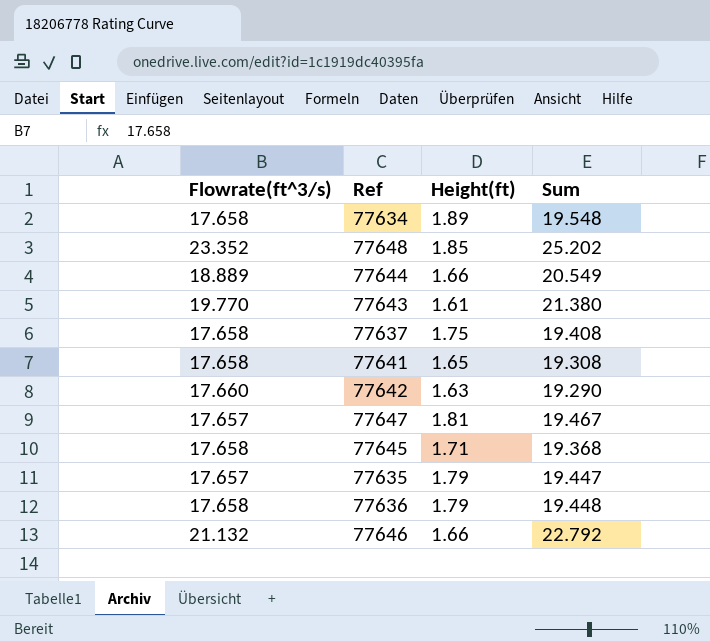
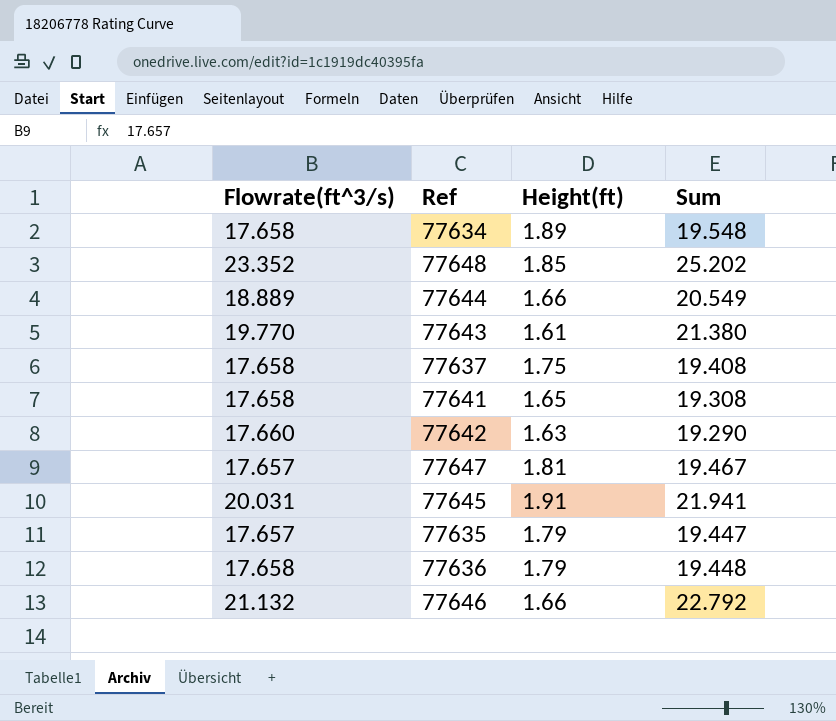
77645 | Flowrate(ft^3/s): 17.658 -> 20.031
77645 | Height(ft): 1.71 -> 1.91
77645 | Sum: 19.368 -> 21.941

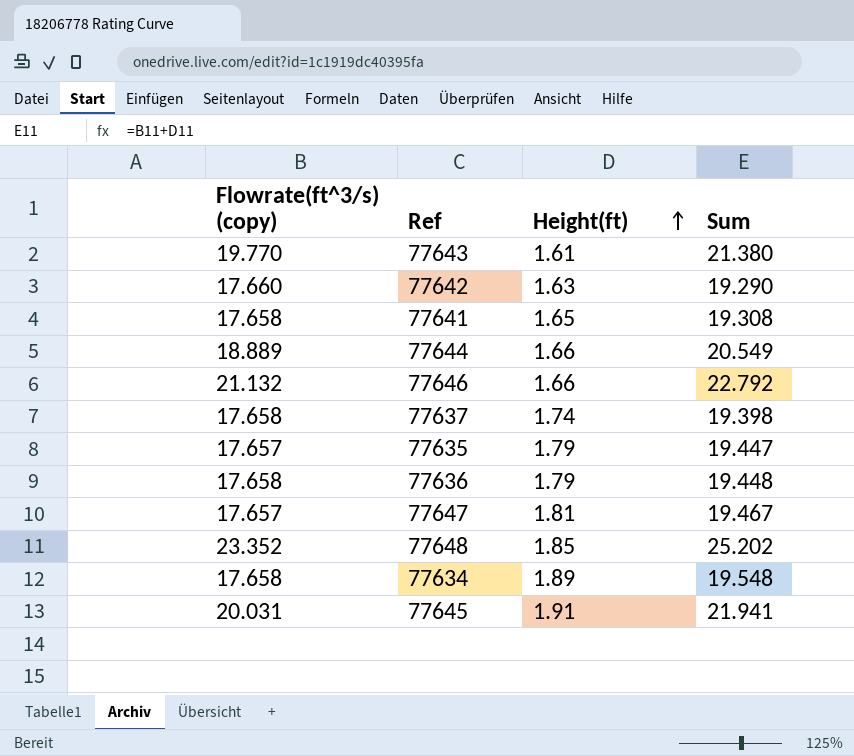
row order: none -> Height(ft) ascending
column name: Flowrate(ft^3/s) -> Flowrate(ft^3/s) (copy)
77637 | Height(ft): 1.75 -> 1.74
77637 | Sum: 19.408 -> 19.398

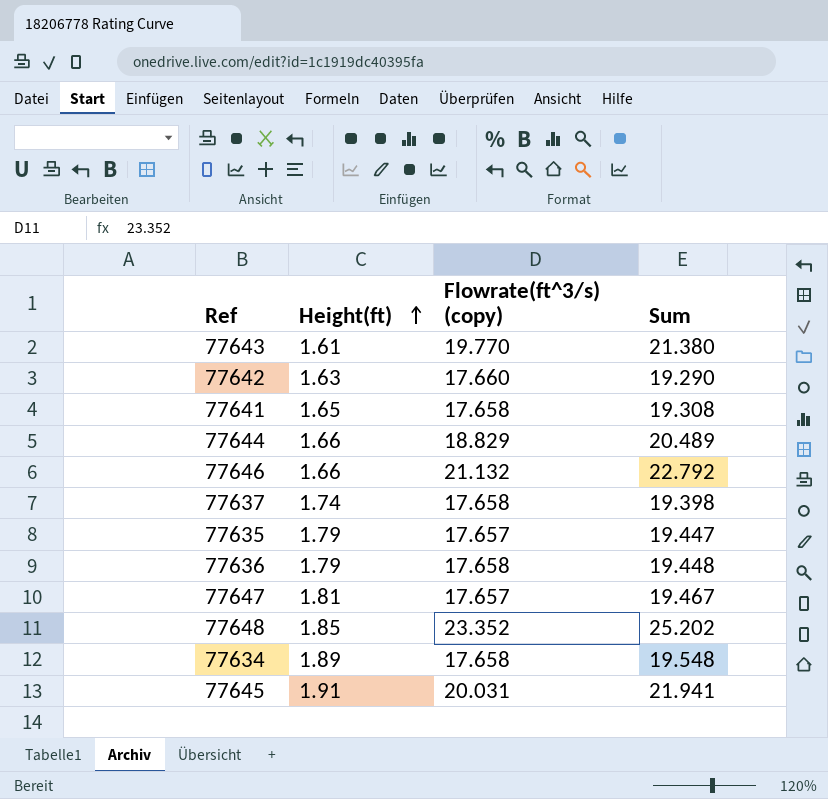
column Flowrate(ft^3/s) (copy) | position: 1 -> 3
77644 | Flowrate(ft^3/s) (copy): 18.889 -> 18.829
77644 | Sum: 20.549 -> 20.489

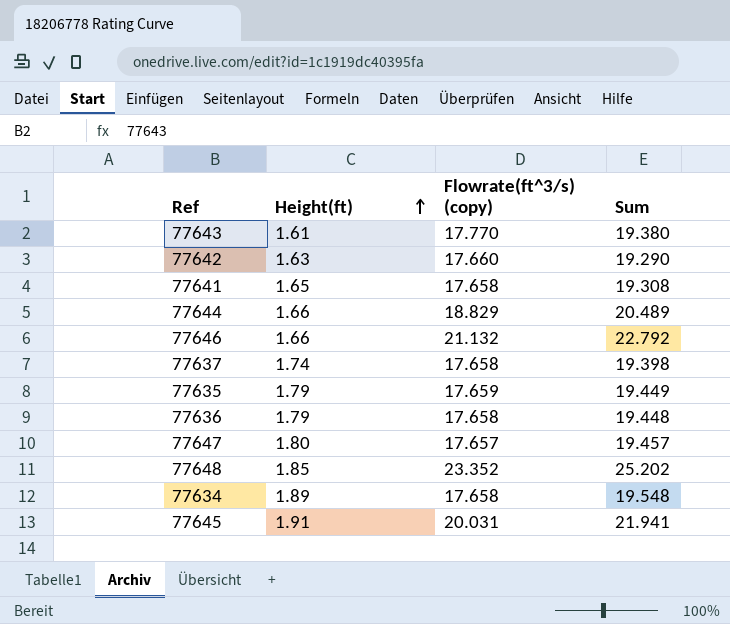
77643 | Flowrate(ft^3/s) (copy): 19.770 -> 17.770
77643 | Sum: 21.380 -> 19.380
77635 | Flowrate(ft^3/s) (copy): 17.657 -> 17.659
77635 | Sum: 19.447 -> 19.449
77647 | Height(ft): 1.81 -> 1.80
77647 | Sum: 19.467 -> 19.457

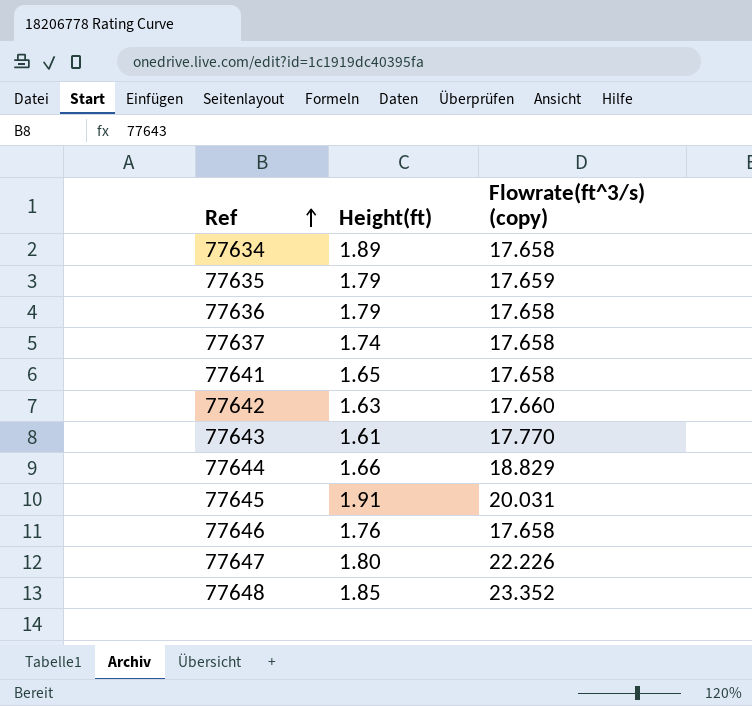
row order: Height(ft) ascending -> Ref ascending
column Sum | formula: [Height(ft)] + [Flowrate(ft^3/s) (copy)] -> none
77646 | Height(ft): 1.66 -> 1.76
77646 | Flowrate(ft^3/s) (copy): 21.132 -> 17.658
77647 | Flowrate(ft^3/s) (copy): 17.657 -> 22.226

